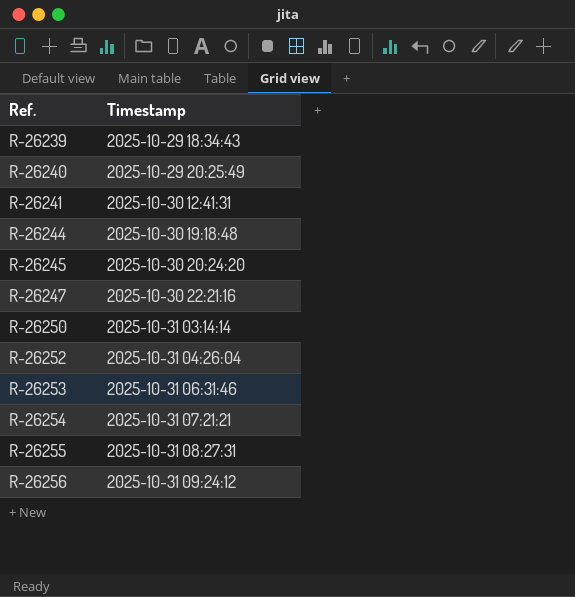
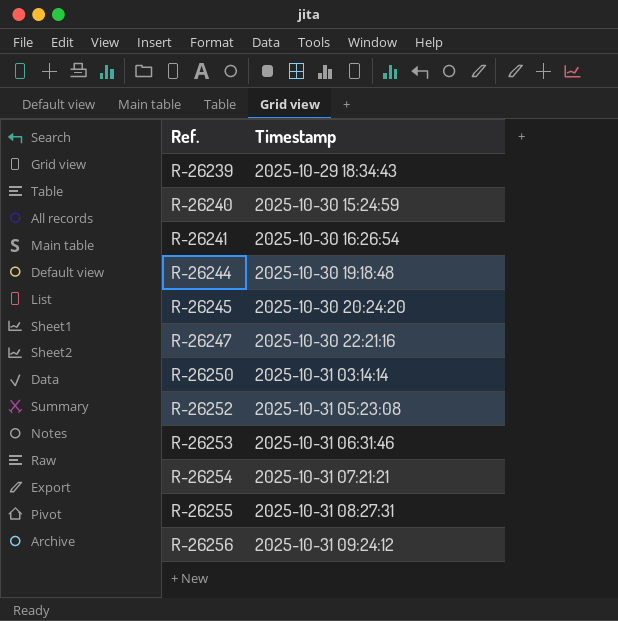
R-26240 | Timestamp: 2025-10-29 20:25:49 -> 2025-10-30 15:24:59
R-26241 | Timestamp: 2025-10-30 12:41:31 -> 2025-10-30 16:26:54
R-26252 | Timestamp: 2025-10-31 04:26:04 -> 2025-10-31 05:23:08

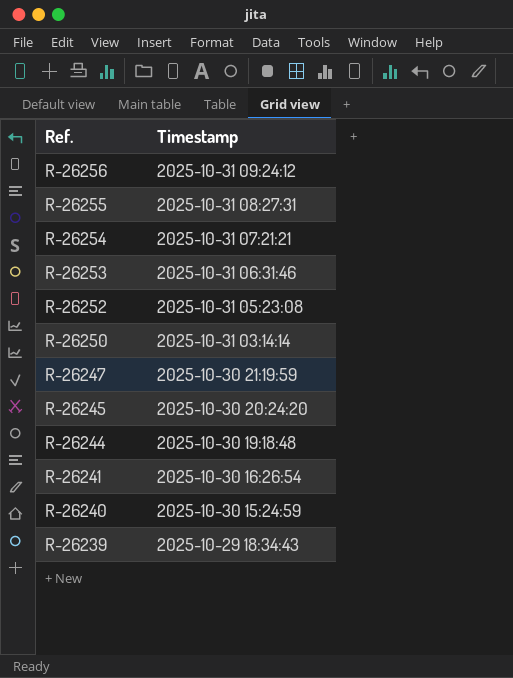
row order: Ref. ascending -> Ref. descending
R-26247 | Timestamp: 2025-10-30 22:21:16 -> 2025-10-30 21:19:59

